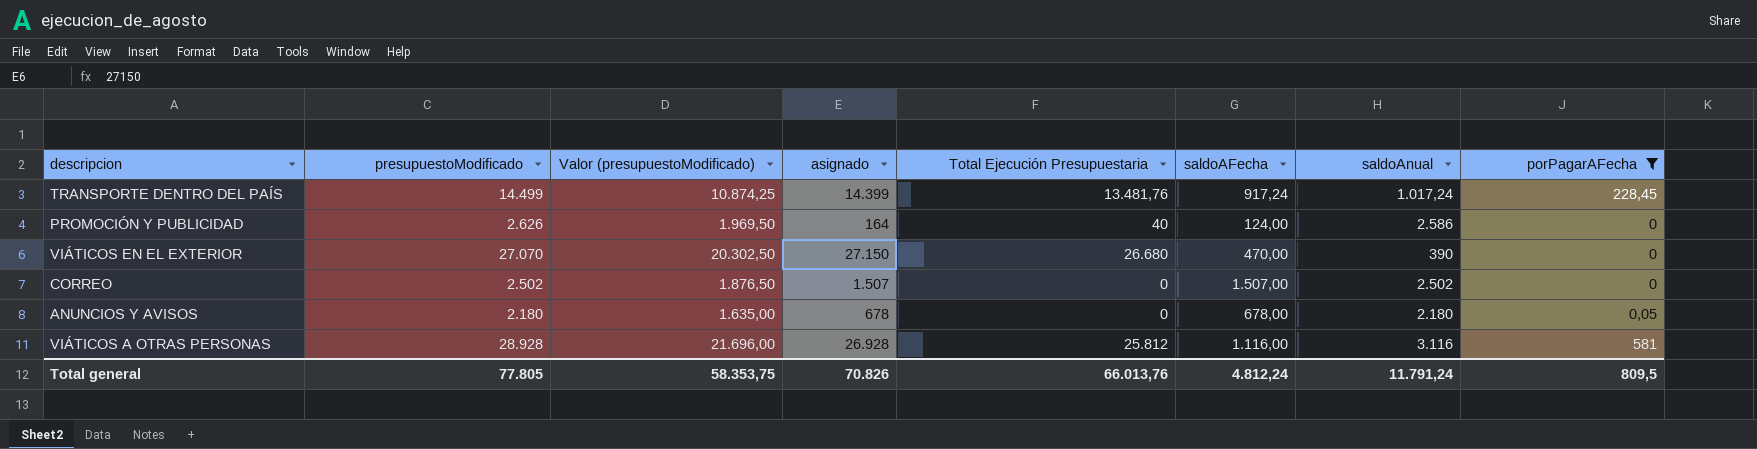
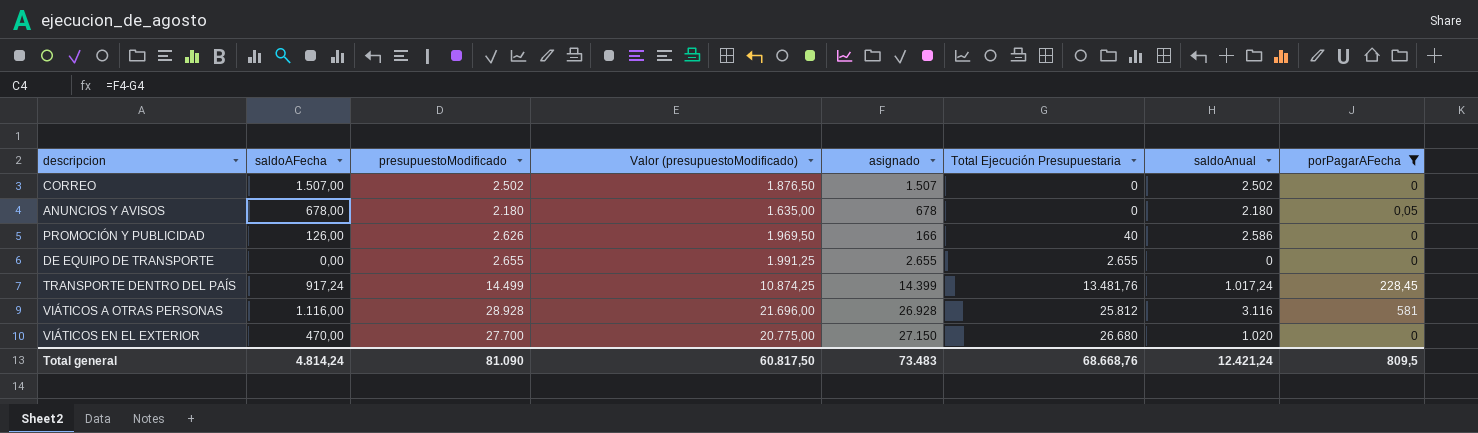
row order: none -> Total Ejecución Presupuestaria ascending
column saldoAFecha | position: 6 -> 2
PROMOCIÓN Y PUBLICIDAD | saldoAFecha: 124,00 -> 126,00
PROMOCIÓN Y PUBLICIDAD | asignado: 164 -> 166
row DE EQUIPO DE TRANSPORTE: none -> 0,00 | 2.655 | 1.991,25 | 2.655 | 2.655 | 0 | 0
VIÁTICOS EN EL EXTERIOR | presupuestoModificado: 27.070 -> 27.700
VIÁTICOS EN EL EXTERIOR | Valor (presupuestoModificado): 20.302,50 -> 20.775,00
VIÁTICOS EN EL EXTERIOR | saldoAnual: 390 -> 1.020
Total general | saldoAFecha: 4.812,24 -> 4.814,24
Total general | presupuestoModificado: 77.805 -> 81.090
Total general | Valor (presupuestoModificado): 58.353,75 -> 60.817,50
Total general | asignado: 70.826 -> 73.483
Total general | Total Ejecución Presupuestaria: 66.013,76 -> 68.668,76
Total general | saldoAnual: 11.791,24 -> 12.421,24

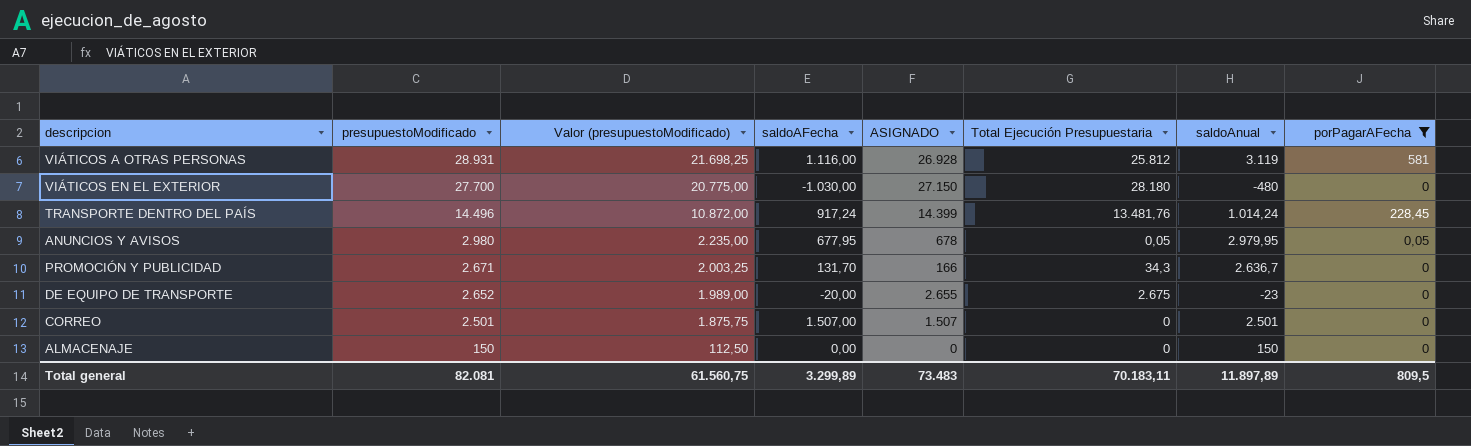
row order: Total Ejecución Presupuestaria ascending -> presupuestoModificado descending
column saldoAFecha | position: 2 -> 4
column name: asignado -> ASIGNADO
VIÁTICOS A OTRAS PERSONAS | presupuestoModificado: 28.928 -> 28.931
VIÁTICOS A OTRAS PERSONAS | Valor (presupuestoModificado): 21.696,00 -> 21.698,25
VIÁTICOS A OTRAS PERSONAS | saldoAnual: 3.116 -> 3.119
VIÁTICOS EN EL EXTERIOR | saldoAFecha: 470,00 -> -1.030,00
VIÁTICOS EN EL EXTERIOR | Total Ejecución Presupuestaria: 26.680 -> 28.180
VIÁTICOS EN EL EXTERIOR | saldoAnual: 1.020 -> -480
TRANSPORTE DENTRO DEL PAÍS | presupuestoModificado: 14.499 -> 14.496
TRANSPORTE DENTRO DEL PAÍS | Valor (presupuestoModificado): 10.874,25 -> 10.872,00
TRANSPORTE DENTRO DEL PAÍS | saldoAnual: 1.017,24 -> 1.014,24
ANUNCIOS Y AVISOS | presupuestoModificado: 2.180 -> 2.980
ANUNCIOS Y AVISOS | Valor (presupuestoModificado): 1.635,00 -> 2.235,00
ANUNCIOS Y AVISOS | saldoAFecha: 678,00 -> 677,95
ANUNCIOS Y AVISOS | Total Ejecución Presupuestaria: 0 -> 0,05
ANUNCIOS Y AVISOS | saldoAnual: 2.180 -> 2.979,95
PROMOCIÓN Y PUBLICIDAD | presupuestoModificado: 2.626 -> 2.671
PROMOCIÓN Y PUBLICIDAD | Valor (presupuestoModificado): 1.969,50 -> 2.003,25
PROMOCIÓN Y PUBLICIDAD | saldoAFecha: 126,00 -> 131,70
PROMOCIÓN Y PUBLICIDAD | Total Ejecución Presupuestaria: 40 -> 34,3
PROMOCIÓN Y PUBLICIDAD | saldoAnual: 2.586 -> 2.636,7
DE EQUIPO DE TRANSPORTE | presupuestoModificado: 2.655 -> 2.652
DE EQUIPO DE TRANSPORTE | Valor (presupuestoModificado): 1.991,25 -> 1.989,00
DE EQUIPO DE TRANSPORTE | saldoAFecha: 0,00 -> -20,00
DE EQUIPO DE TRANSPORTE | Total Ejecución Presupuestaria: 2.655 -> 2.675
DE EQUIPO DE TRANSPORTE | saldoAnual: 0 -> -23
CORREO | presupuestoModificado: 2.502 -> 2.501
CORREO | Valor (presupuestoModificado): 1.876,50 -> 1.875,75
CORREO | saldoAnual: 2.502 -> 2.501
row ALMACENAJE: none -> 150 | 112,50 | 0,00 | 0 | 0 | 150 | 0
Total general | presupuestoModificado: 81.090 -> 82.081
Total general | Valor (presupuestoModificado): 60.817,50 -> 61.560,75
Total general | saldoAFecha: 4.814,24 -> 3.299,89
Total general | Total Ejecución Presupuestaria: 68.668,76 -> 70.183,11
Total general | saldoAnual: 12.421,24 -> 11.897,89

